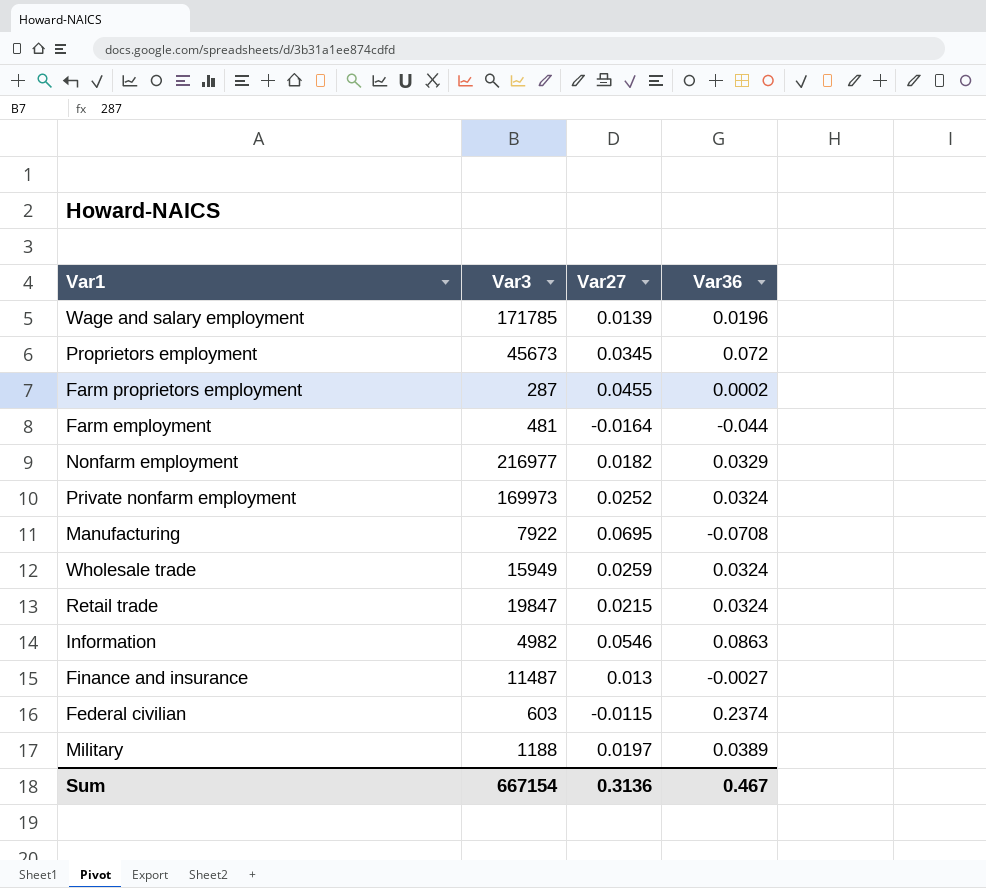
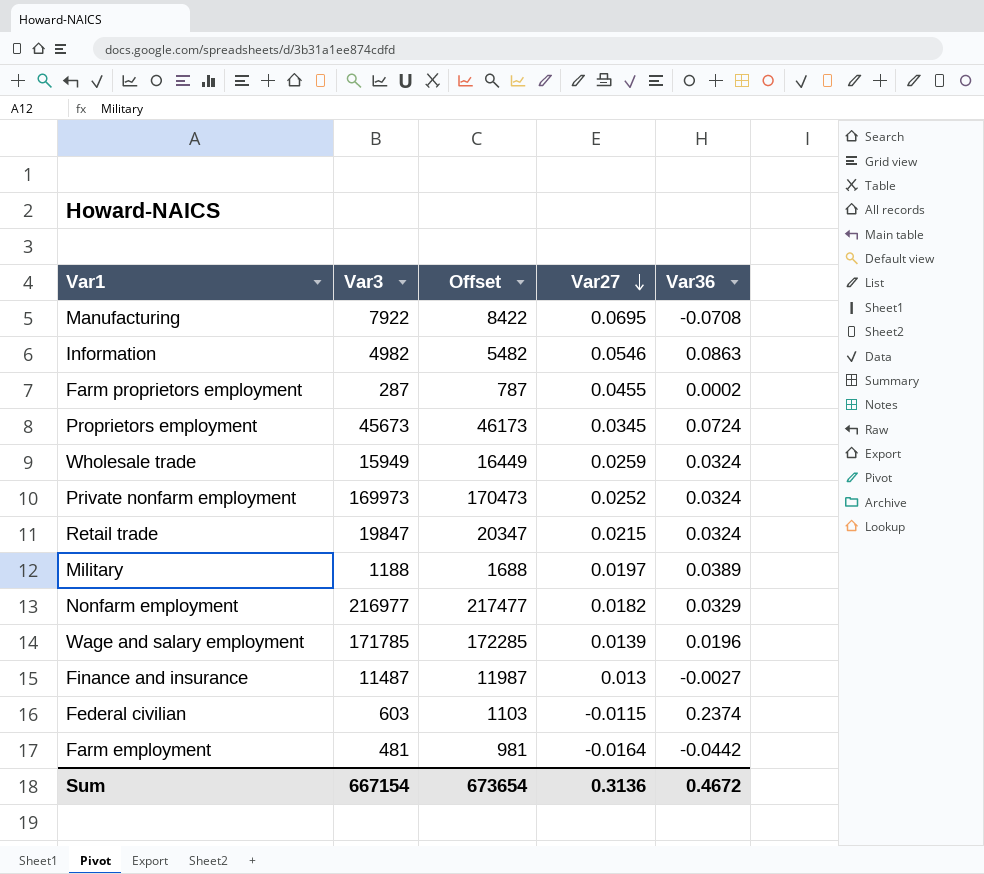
row order: none -> Var27 descending
column Offset | formula: none -> [Var3] + 500
Proprietors employment | Var36: 0.072 -> 0.0724
Farm employment | Var36: -0.044 -> -0.0442
Sum | Var36: 0.467 -> 0.4672

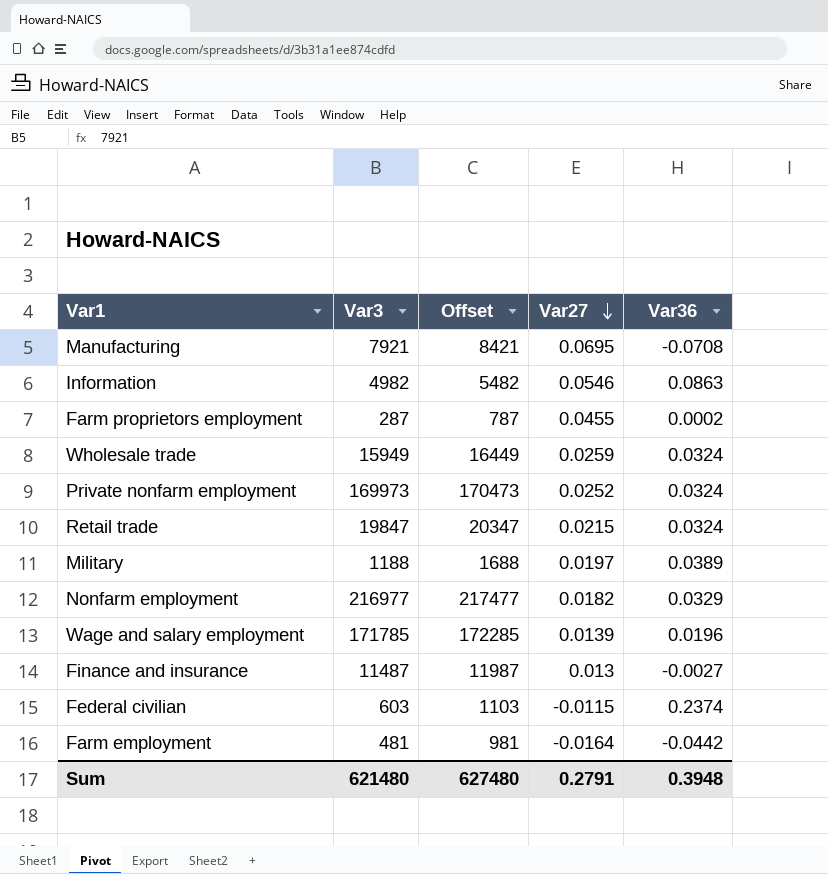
row Proprietors employment: 45673 | 46173 | 0.0345 | 0.0724 -> none
Manufacturing | Var3: 7922 -> 7921
Manufacturing | Offset: 8422 -> 8421
Sum | Var3: 667154 -> 621480
Sum | Offset: 673654 -> 627480
Sum | Var27: 0.3136 -> 0.2791
Sum | Var36: 0.4672 -> 0.3948

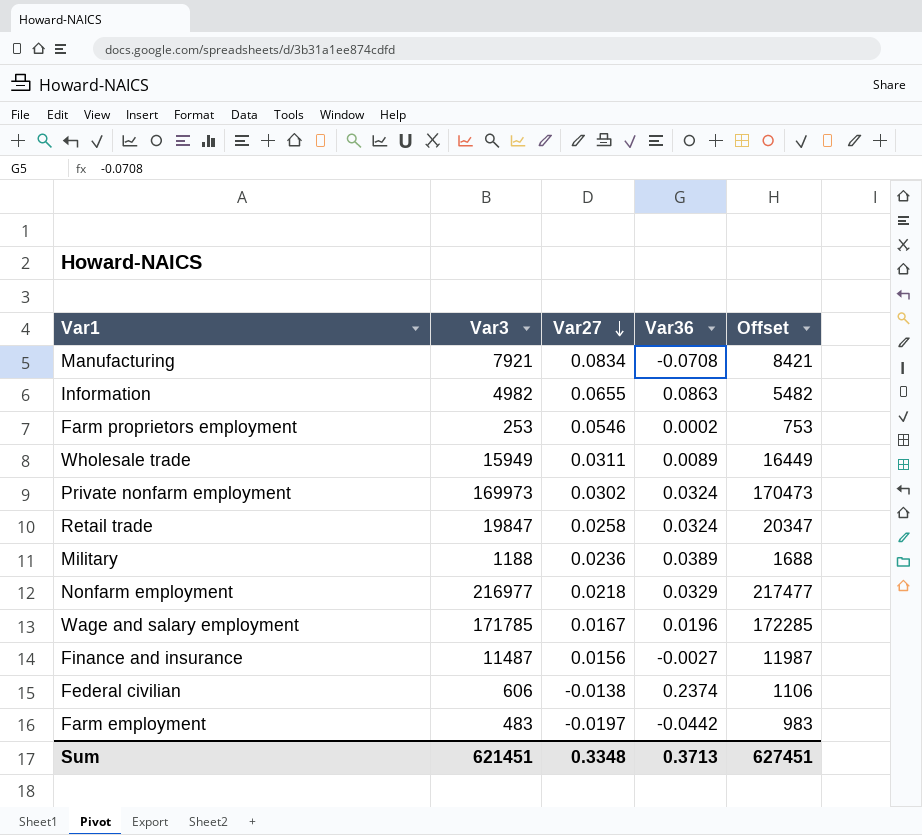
column Offset | position: 3 -> 5
Manufacturing | Var27: 0.0695 -> 0.0834
Information | Var27: 0.0546 -> 0.0655
Farm proprietors employment | Var3: 287 -> 253
Farm proprietors employment | Var27: 0.0455 -> 0.0546
Farm proprietors employment | Offset: 787 -> 753
Wholesale trade | Var27: 0.0259 -> 0.0311
Wholesale trade | Var36: 0.0324 -> 0.0089
Private nonfarm employment | Var27: 0.0252 -> 0.0302
Retail trade | Var27: 0.0215 -> 0.0258
Military | Var27: 0.0197 -> 0.0236
Nonfarm employment | Var27: 0.0182 -> 0.0218
Wage and salary employment | Var27: 0.0139 -> 0.0167
Finance and insurance | Var27: 0.013 -> 0.0156
Federal civilian | Var3: 603 -> 606
Federal civilian | Var27: -0.0115 -> -0.0138
Federal civilian | Offset: 1103 -> 1106
Farm employment | Var3: 481 -> 483
Farm employment | Var27: -0.0164 -> -0.0197
Farm employment | Offset: 981 -> 983
Sum | Var3: 621480 -> 621451
Sum | Var27: 0.2791 -> 0.3348
Sum | Var36: 0.3948 -> 0.3713
Sum | Offset: 627480 -> 627451

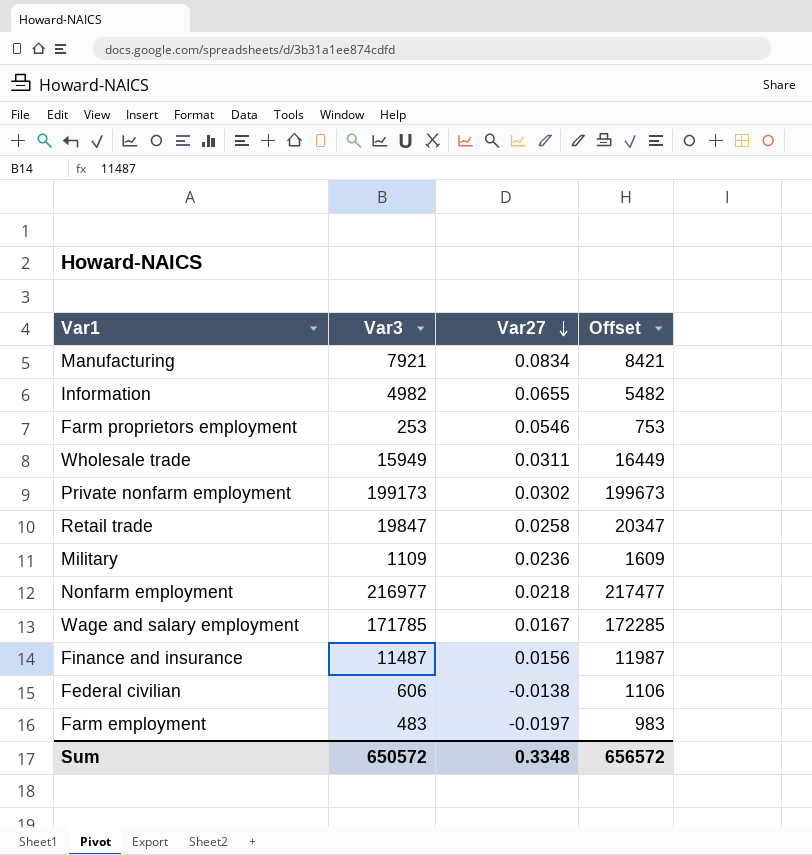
column Var36 | position: 4 -> none
Private nonfarm employment | Var3: 169973 -> 199173
Private nonfarm employment | Offset: 170473 -> 199673
Military | Var3: 1188 -> 1109
Military | Offset: 1688 -> 1609
Sum | Var3: 621451 -> 650572
Sum | Offset: 627451 -> 656572

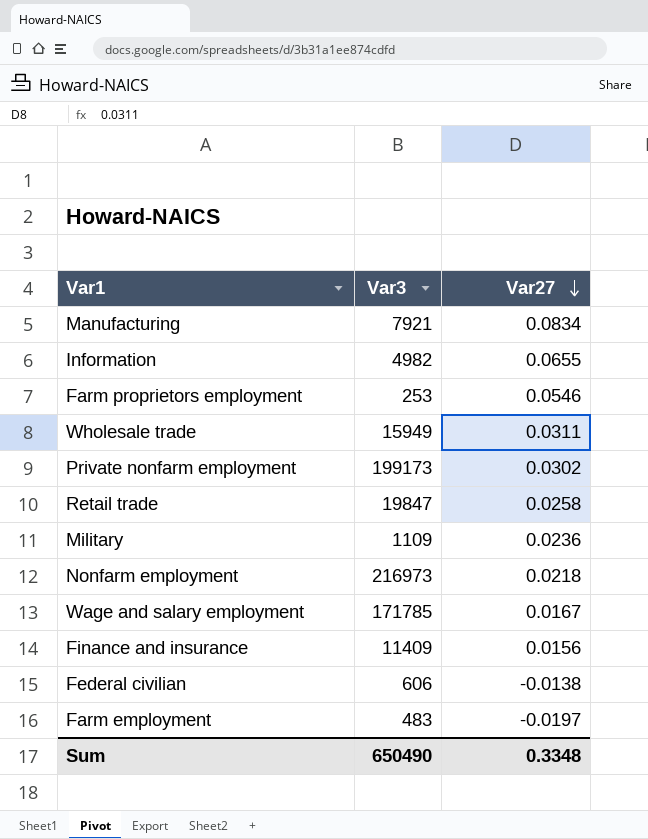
column Offset | formula: [Var3] + 500 -> none
Nonfarm employment | Var3: 216977 -> 216973
Finance and insurance | Var3: 11487 -> 11409
Sum | Var3: 650572 -> 650490

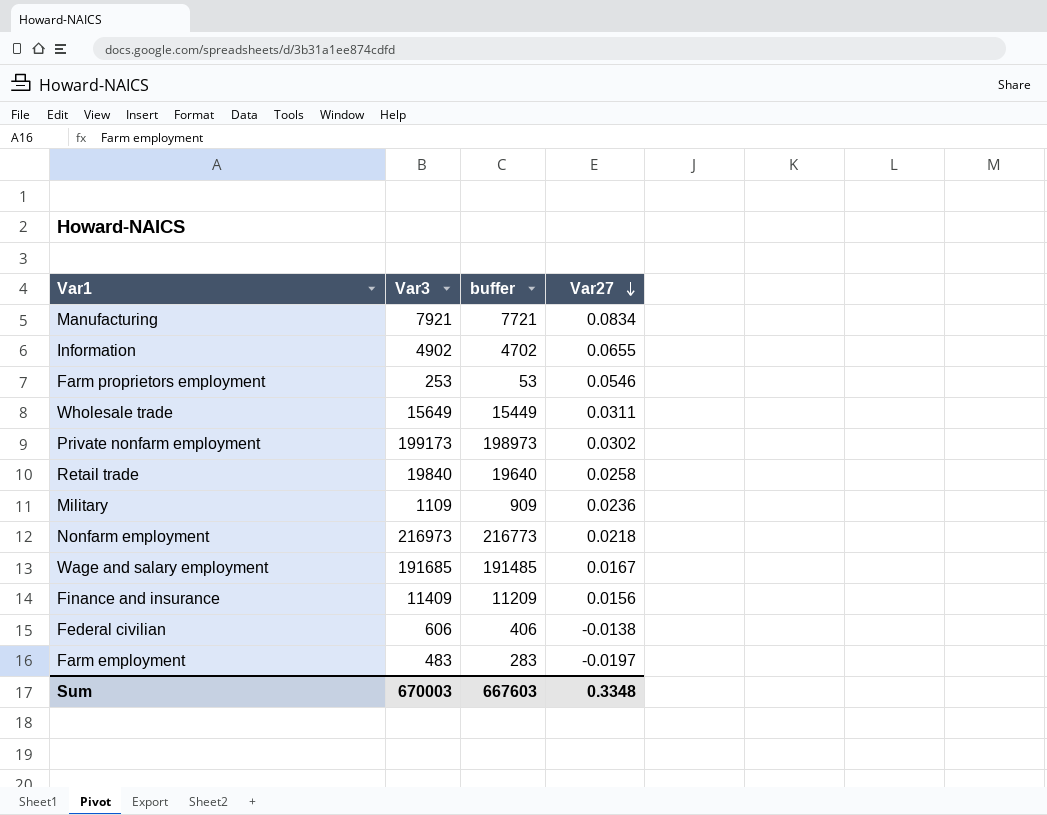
column buffer | formula: none -> [Var3] - 200
Information | Var3: 4982 -> 4902
Wholesale trade | Var3: 15949 -> 15649
Retail trade | Var3: 19847 -> 19840
Wage and salary employment | Var3: 171785 -> 191685
Sum | Var3: 650490 -> 670003

